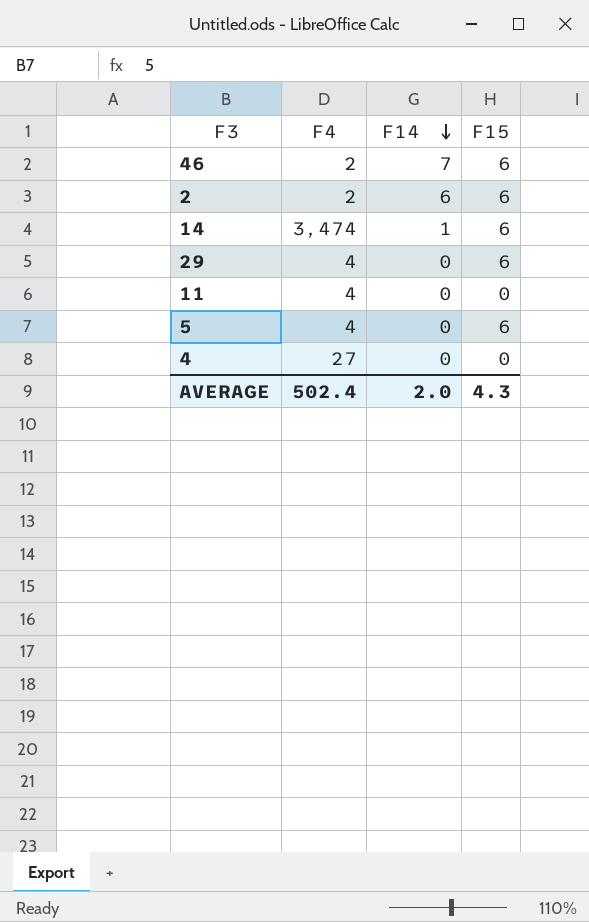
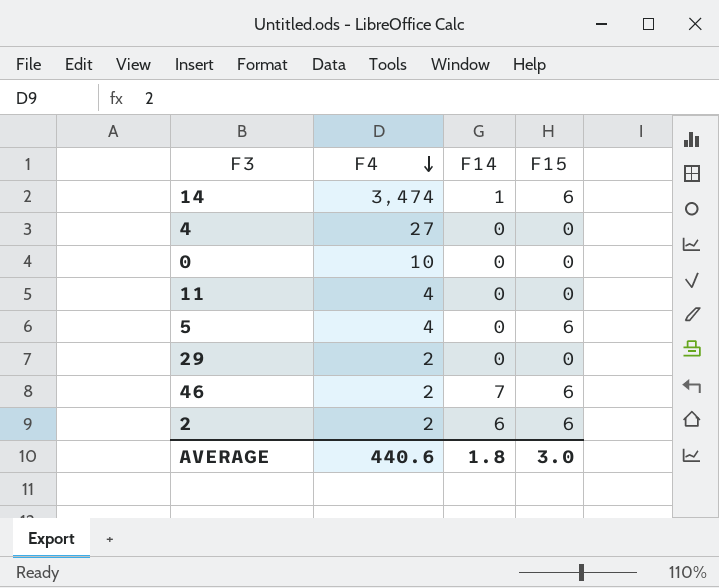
row order: F14 descending -> F4 descending
row 0: none -> 10 | 0 | 0
29 | F4: 4 -> 2
29 | F15: 6 -> 0
AVERAGE | F4: 502.4 -> 440.6
AVERAGE | F14: 2.0 -> 1.8
AVERAGE | F15: 4.3 -> 3.0

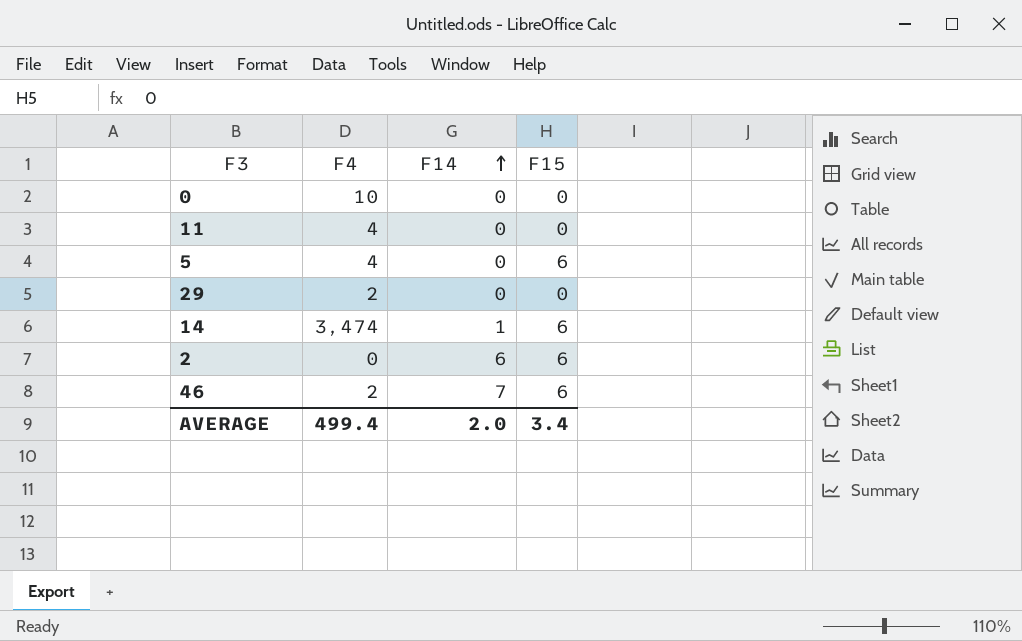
row order: F4 descending -> F14 ascending
row 4: 27 | 0 | 0 -> none
2 | F4: 2 -> 0
AVERAGE | F4: 440.6 -> 499.4
AVERAGE | F14: 1.8 -> 2.0
AVERAGE | F15: 3.0 -> 3.4

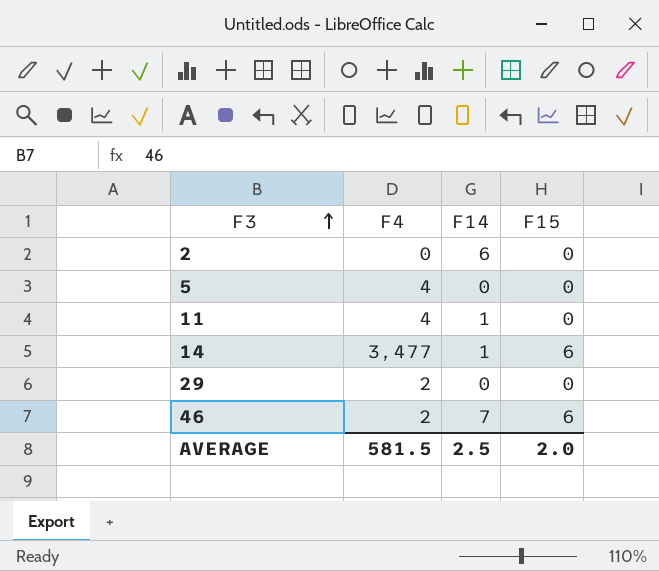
row order: F14 ascending -> F3 ascending
row 0: 10 | 0 | 0 -> none
2 | F15: 6 -> 0
5 | F15: 6 -> 0
11 | F14: 0 -> 1
14 | F4: 3,474 -> 3,477
AVERAGE | F4: 499.4 -> 581.5
AVERAGE | F14: 2.0 -> 2.5
AVERAGE | F15: 3.4 -> 2.0

